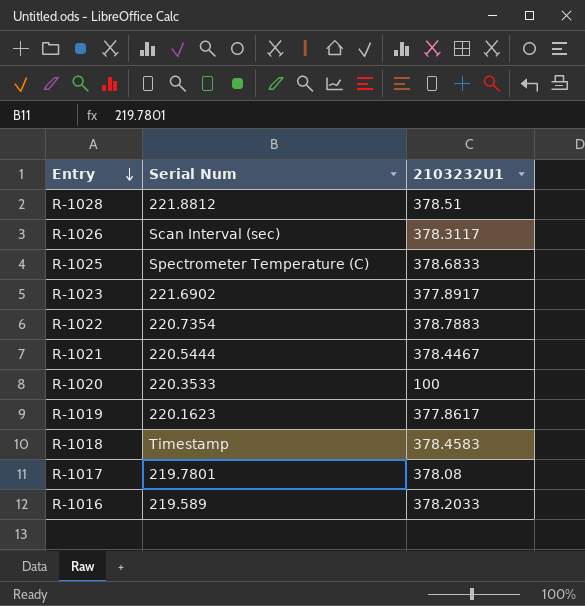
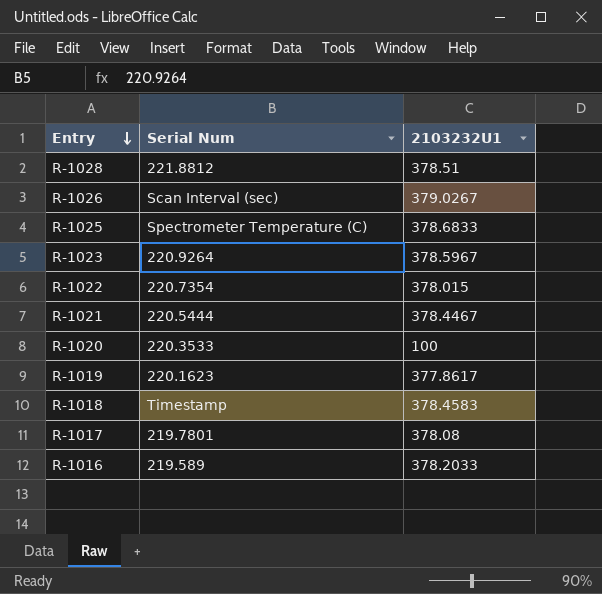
R-1026 | 2103232U1: 378.3117 -> 379.0267
R-1023 | Serial Num: 221.6902 -> 220.9264
R-1023 | 2103232U1: 377.8917 -> 378.5967
R-1022 | 2103232U1: 378.7883 -> 378.015

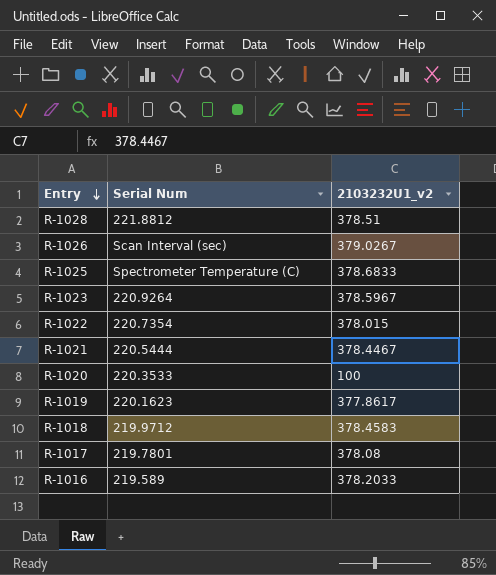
column name: 2103232U1 -> 2103232U1_v2
R-1018 | Serial Num: Timestamp -> 219.9712

